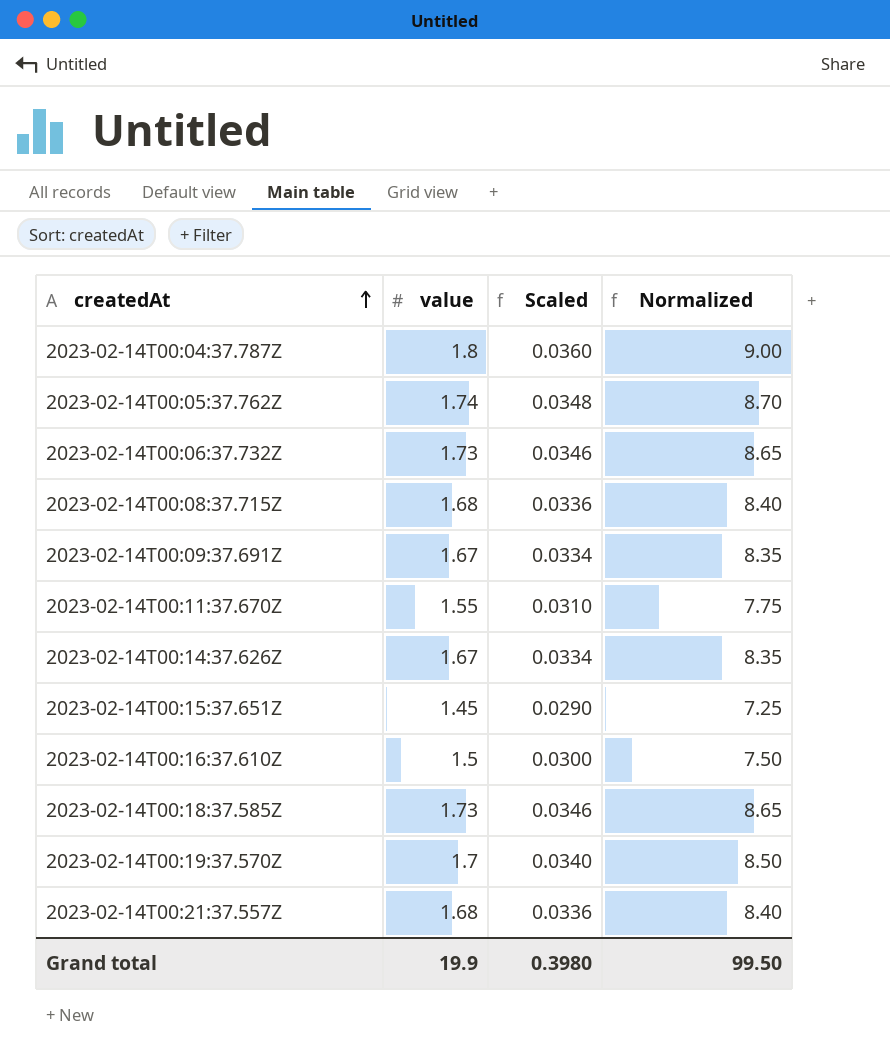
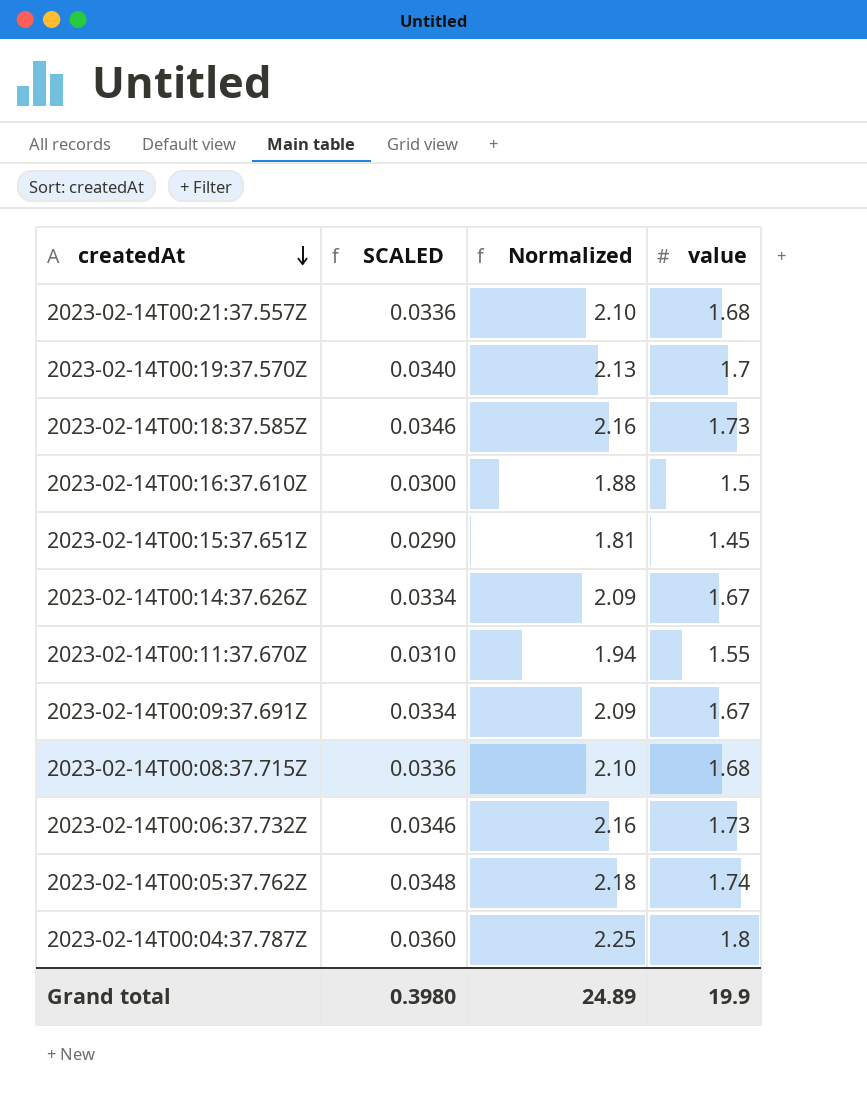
row order: createdAt ascending -> createdAt descending
column name: Scaled -> SCALED
column Normalized | formula: [value] * 5 -> [value] * 1.25
column value | position: 2 -> 4
Grand total | Normalized: 99.50 -> 24.89

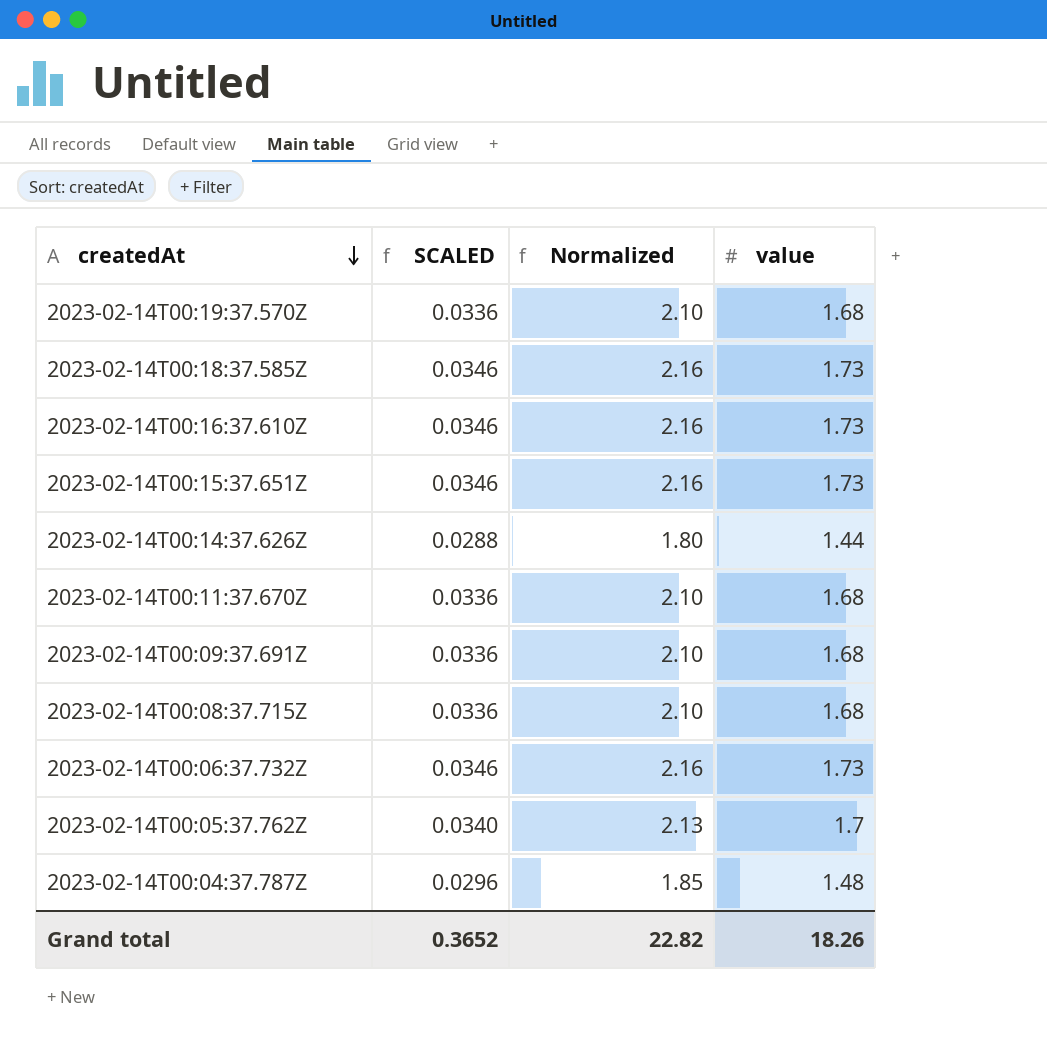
row 2023-02-14T00:21:37.557Z: 0.0336 | 2.10 | 1.68 -> none
2023-02-14T00:19:37.570Z | SCALED: 0.0340 -> 0.0336
2023-02-14T00:19:37.570Z | Normalized: 2.13 -> 2.10
2023-02-14T00:19:37.570Z | value: 1.7 -> 1.68
2023-02-14T00:16:37.610Z | SCALED: 0.0300 -> 0.0346
2023-02-14T00:16:37.610Z | Normalized: 1.88 -> 2.16
2023-02-14T00:16:37.610Z | value: 1.5 -> 1.73
2023-02-14T00:15:37.651Z | SCALED: 0.0290 -> 0.0346
2023-02-14T00:15:37.651Z | Normalized: 1.81 -> 2.16
2023-02-14T00:15:37.651Z | value: 1.45 -> 1.73
2023-02-14T00:14:37.626Z | SCALED: 0.0334 -> 0.0288
2023-02-14T00:14:37.626Z | Normalized: 2.09 -> 1.80
2023-02-14T00:14:37.626Z | value: 1.67 -> 1.44
2023-02-14T00:11:37.670Z | SCALED: 0.0310 -> 0.0336
2023-02-14T00:11:37.670Z | Normalized: 1.94 -> 2.10
2023-02-14T00:11:37.670Z | value: 1.55 -> 1.68
2023-02-14T00:09:37.691Z | SCALED: 0.0334 -> 0.0336
2023-02-14T00:09:37.691Z | Normalized: 2.09 -> 2.10
2023-02-14T00:09:37.691Z | value: 1.67 -> 1.68
2023-02-14T00:05:37.762Z | SCALED: 0.0348 -> 0.0340
2023-02-14T00:05:37.762Z | Normalized: 2.18 -> 2.13
2023-02-14T00:05:37.762Z | value: 1.74 -> 1.7
2023-02-14T00:04:37.787Z | SCALED: 0.0360 -> 0.0296
2023-02-14T00:04:37.787Z | Normalized: 2.25 -> 1.85
2023-02-14T00:04:37.787Z | value: 1.8 -> 1.48
Grand total | SCALED: 0.3980 -> 0.3652
Grand total | Normalized: 24.89 -> 22.82
Grand total | value: 19.9 -> 18.26

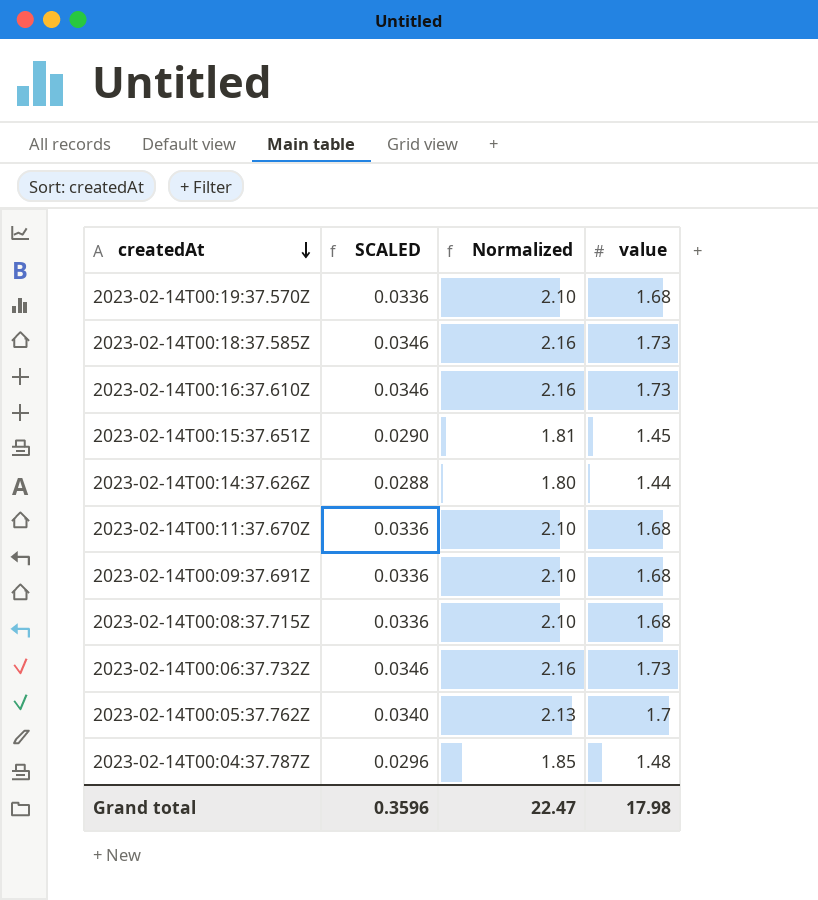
2023-02-14T00:15:37.651Z | SCALED: 0.0346 -> 0.0290
2023-02-14T00:15:37.651Z | Normalized: 2.16 -> 1.81
2023-02-14T00:15:37.651Z | value: 1.73 -> 1.45
Grand total | SCALED: 0.3652 -> 0.3596
Grand total | Normalized: 22.82 -> 22.47
Grand total | value: 18.26 -> 17.98

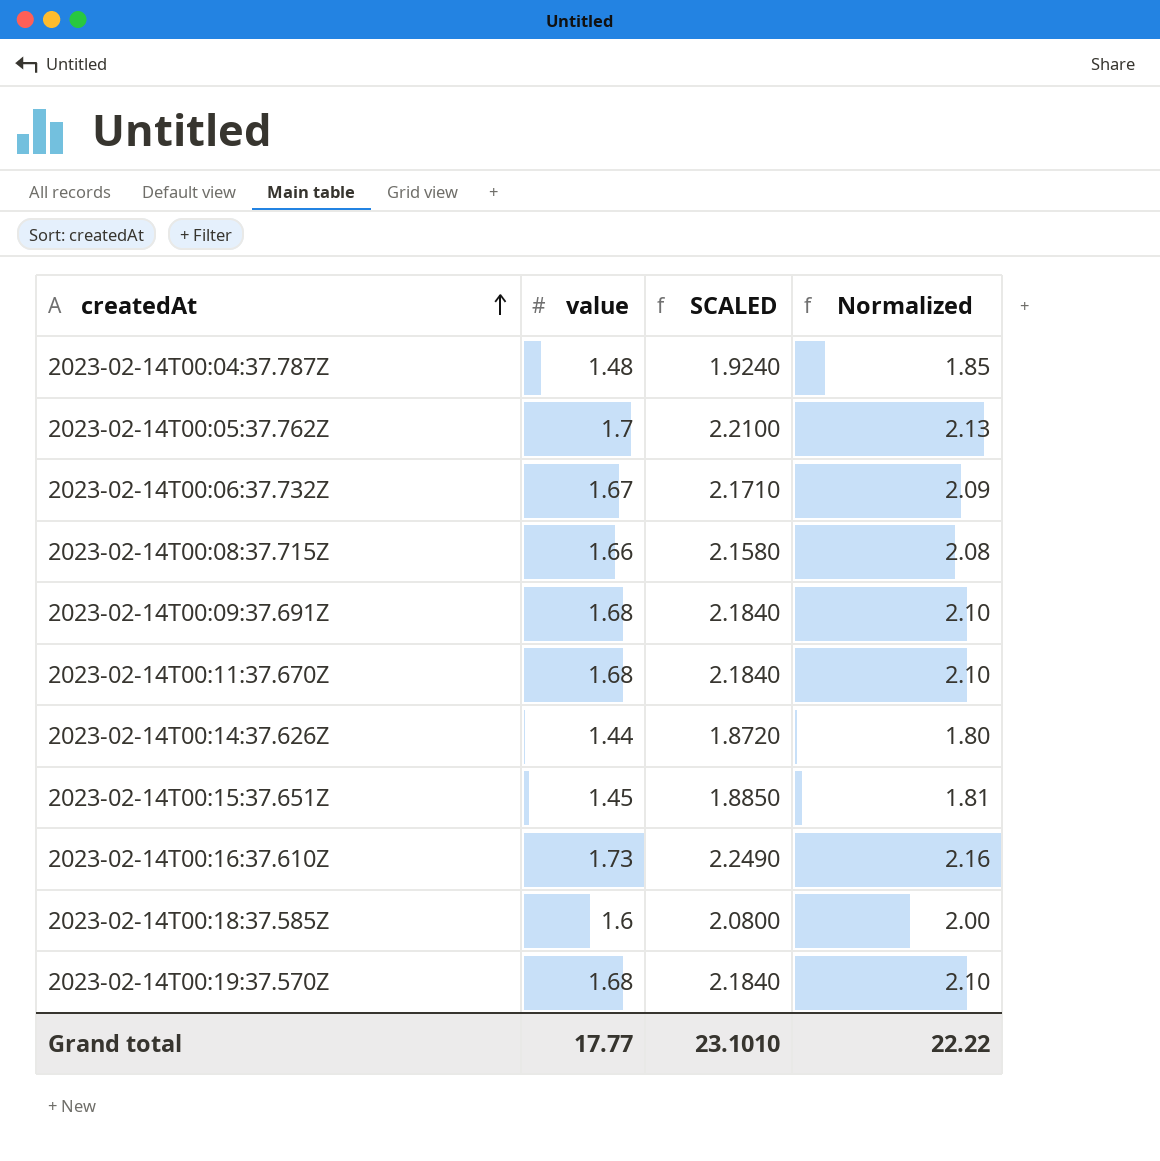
row order: createdAt descending -> createdAt ascending
column value | position: 4 -> 2
column SCALED | formula: [value] * 0.02 -> [value] * 1.3
2023-02-14T00:06:37.732Z | value: 1.73 -> 1.67
2023-02-14T00:06:37.732Z | Normalized: 2.16 -> 2.09
2023-02-14T00:08:37.715Z | value: 1.68 -> 1.66
2023-02-14T00:08:37.715Z | Normalized: 2.10 -> 2.08
2023-02-14T00:18:37.585Z | value: 1.73 -> 1.6
2023-02-14T00:18:37.585Z | Normalized: 2.16 -> 2.00
Grand total | value: 17.98 -> 17.77
Grand total | SCALED: 0.3596 -> 23.1010
Grand total | Normalized: 22.47 -> 22.22

